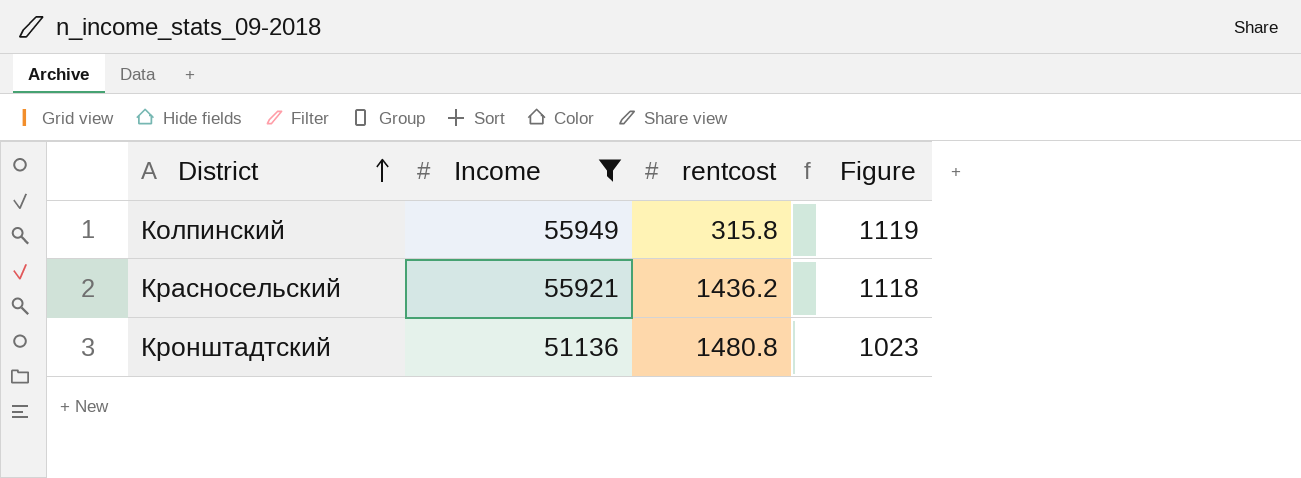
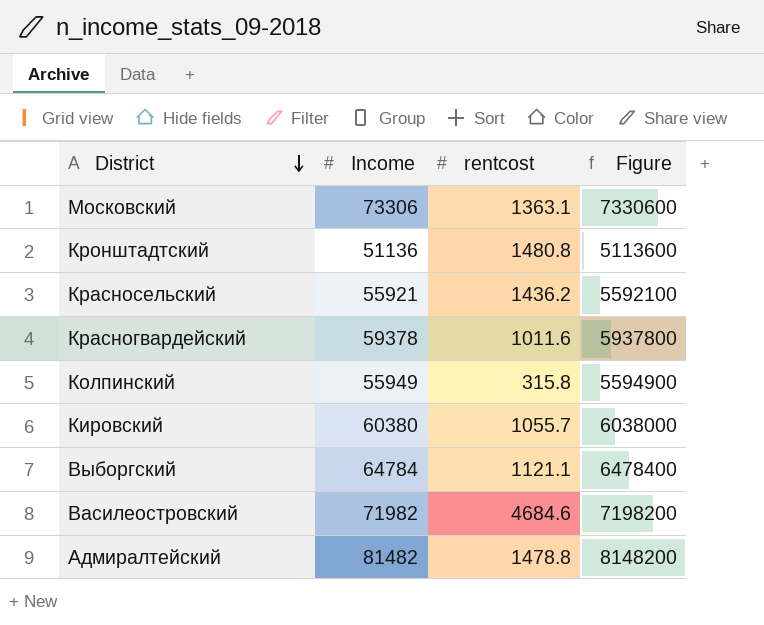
filter: Income <= 55949 -> none
row order: District ascending -> District descending
column Figure | formula: [Income] * 0.02 -> [Income] * 100

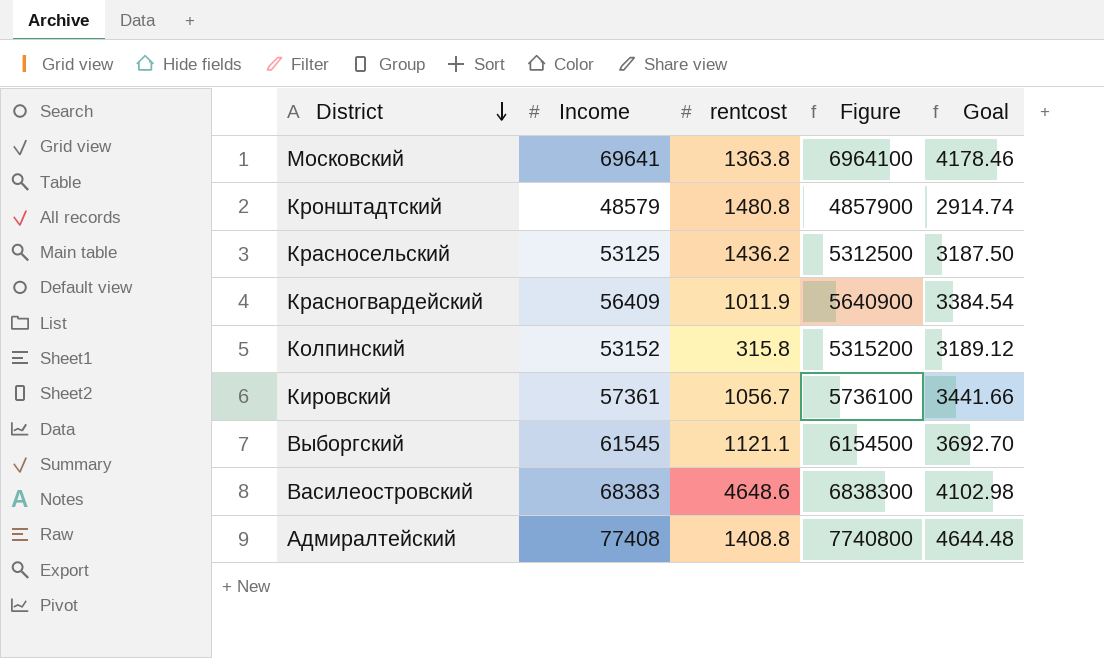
column Goal | formula: none -> [Income] * 0.06
Московский | Income: 73306 -> 69641
Московский | rentcost: 1363.1 -> 1363.8
Московский | Figure: 7330600 -> 6964100
Кронштадтский | Income: 51136 -> 48579
Кронштадтский | Figure: 5113600 -> 4857900
Красносельский | Income: 55921 -> 53125
Красносельский | Figure: 5592100 -> 5312500
Красногвардейский | Income: 59378 -> 56409
Красногвардейский | rentcost: 1011.6 -> 1011.9
Красногвардейский | Figure: 5937800 -> 5640900
Колпинский | Income: 55949 -> 53152
Колпинский | Figure: 5594900 -> 5315200
Кировский | Income: 60380 -> 57361
Кировский | rentcost: 1055.7 -> 1056.7
Кировский | Figure: 6038000 -> 5736100
Выборгский | Income: 64784 -> 61545
Выборгский | Figure: 6478400 -> 6154500
Василеостровский | Income: 71982 -> 68383
Василеостровский | rentcost: 4684.6 -> 4648.6
Василеостровский | Figure: 7198200 -> 6838300
Адмиралтейский | Income: 81482 -> 77408
Адмиралтейский | rentcost: 1478.8 -> 1408.8
Адмиралтейский | Figure: 8148200 -> 7740800

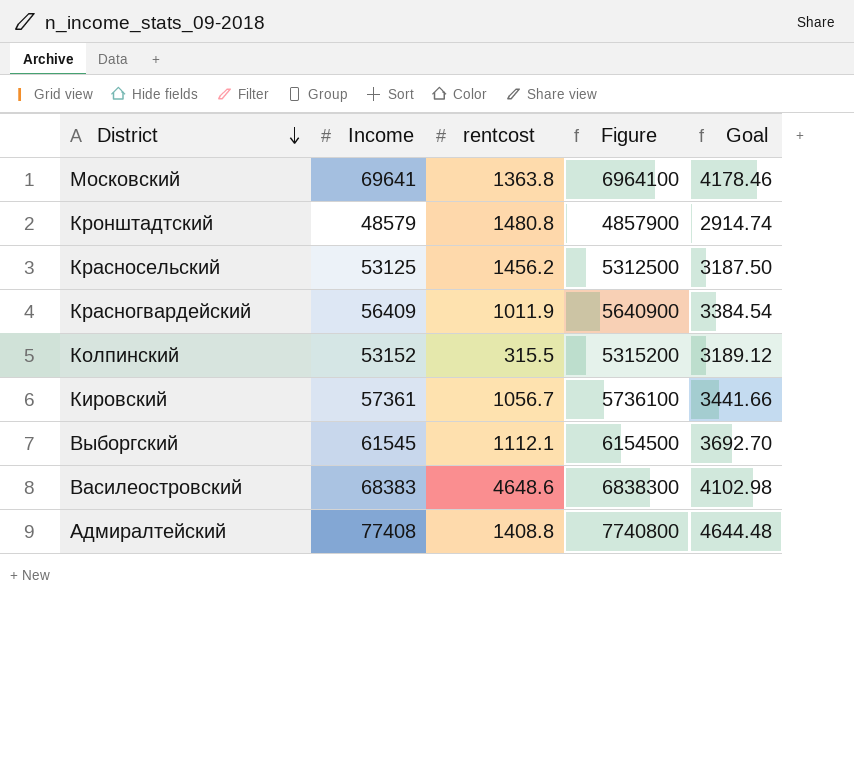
Красносельский | rentcost: 1436.2 -> 1456.2
Колпинский | rentcost: 315.8 -> 315.5
Выборгский | rentcost: 1121.1 -> 1112.1

